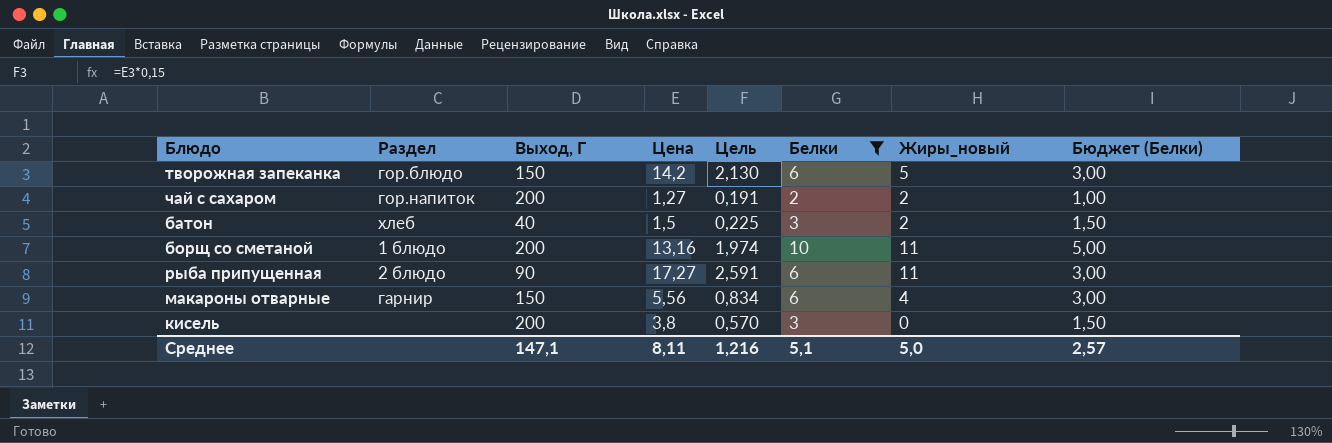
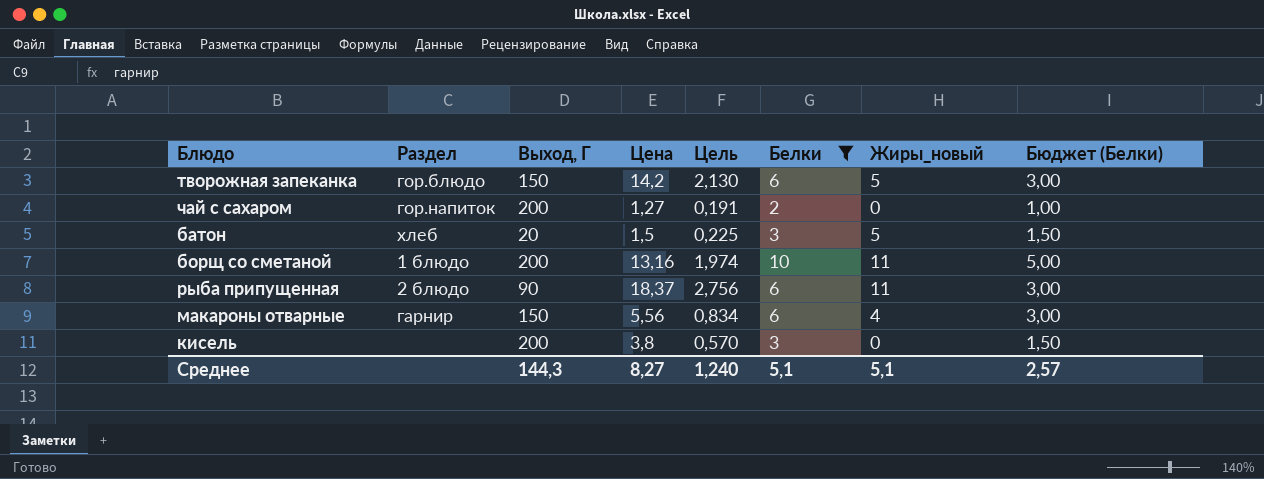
чай с сахаром | Жиры_новый: 2 -> 0
батон | Выход, Г: 40 -> 20
батон | Жиры_новый: 2 -> 5
рыба припущенная | Цена: 17,27 -> 18,37
рыба припущенная | Цель: 2,591 -> 2,756
Среднее | Выход, Г: 147,1 -> 144,3
Среднее | Цена: 8,11 -> 8,27
Среднее | Цель: 1,216 -> 1,240
Среднее | Жиры_новый: 5,0 -> 5,1

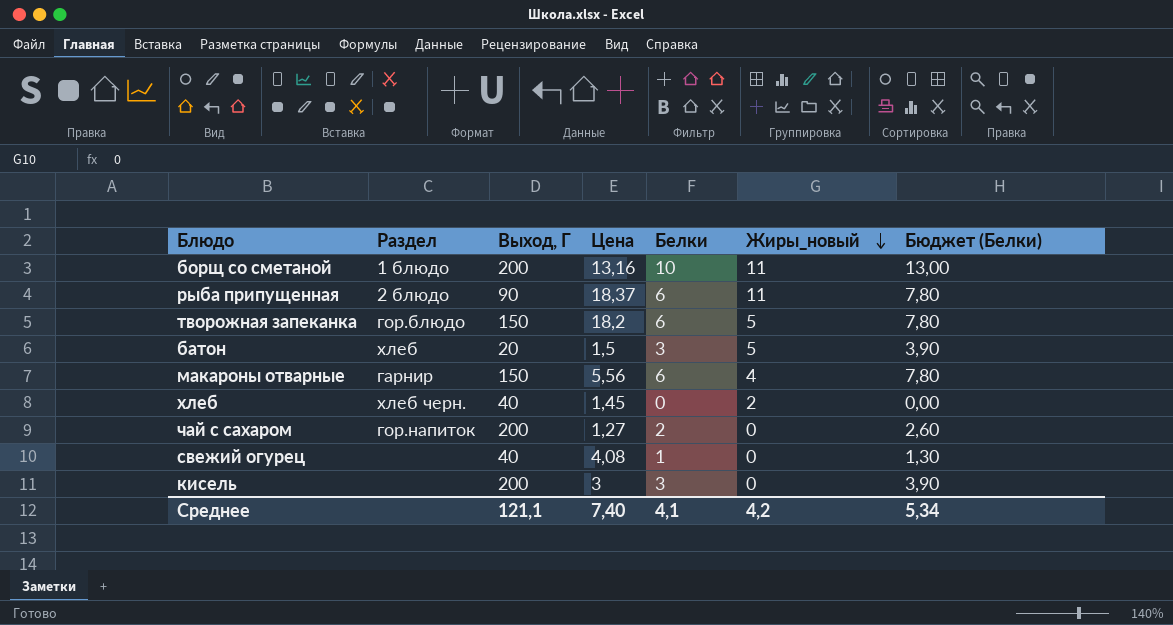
filter: Белки >= 2 -> none
row order: none -> Жиры_новый descending
column Цель | formula: [Цена] * 0,15 -> none
column Бюджет (Белки) | formula: [Белки] * 0,5 -> [Белки] * 1,3
творожная запеканка | Цена: 14,2 -> 18,2
кисель | Цена: 3,8 -> 3
Среднее | Выход, Г: 144,3 -> 121,1
Среднее | Цена: 8,27 -> 7,40
Среднее | Белки: 5,1 -> 4,1
Среднее | Жиры_новый: 5,1 -> 4,2
Среднее | Бюджет (Белки): 2,57 -> 5,34

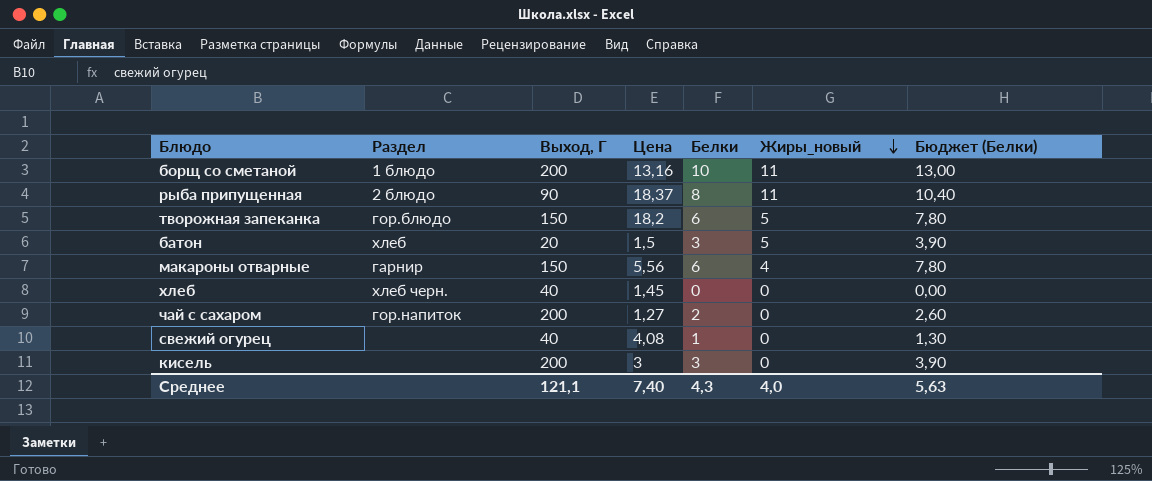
рыба припущенная | Белки: 6 -> 8
рыба припущенная | Бюджет (Белки): 7,80 -> 10,40
хлеб | Жиры_новый: 2 -> 0
Среднее | Белки: 4,1 -> 4,3
Среднее | Жиры_новый: 4,2 -> 4,0
Среднее | Бюджет (Белки): 5,34 -> 5,63

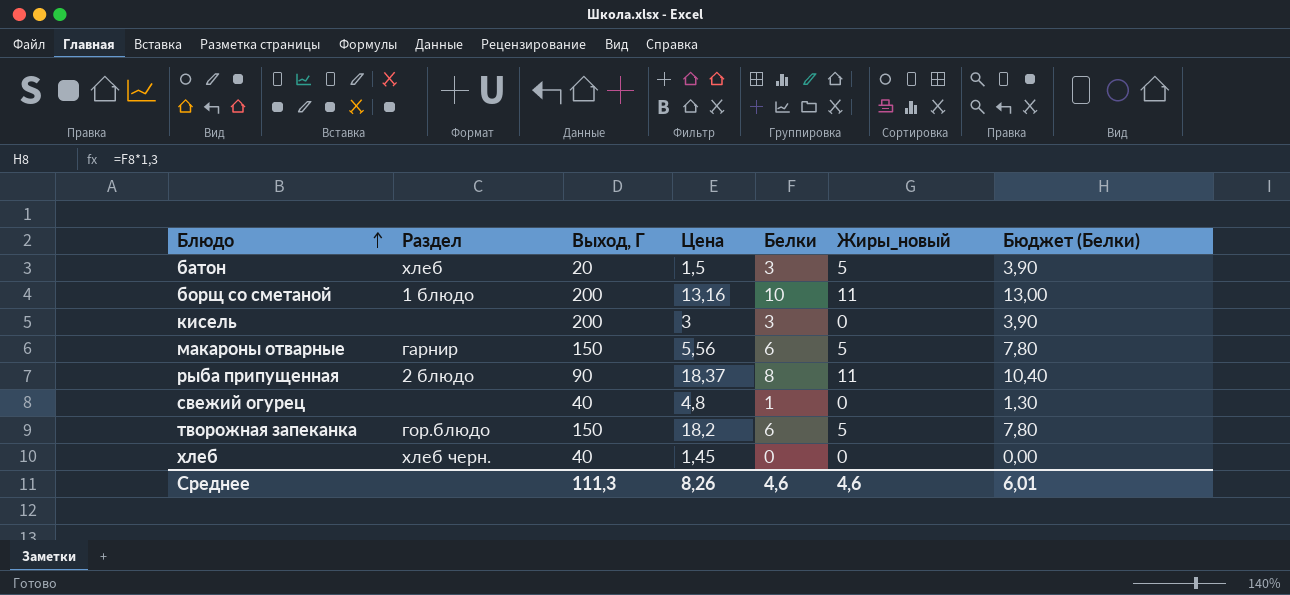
row order: Жиры_новый descending -> Блюдо ascending
row чай с сахаром: гор.напиток | 200 | 1,27 | 2 | 0 | 2,60 -> none
макароны отварные | Жиры_новый: 4 -> 5
свежий огурец | Цена: 4,08 -> 4,8
Среднее | Выход, Г: 121,1 -> 111,3
Среднее | Цена: 7,40 -> 8,26
Среднее | Белки: 4,3 -> 4,6
Среднее | Жиры_новый: 4,0 -> 4,6
Среднее | Бюджет (Белки): 5,63 -> 6,01

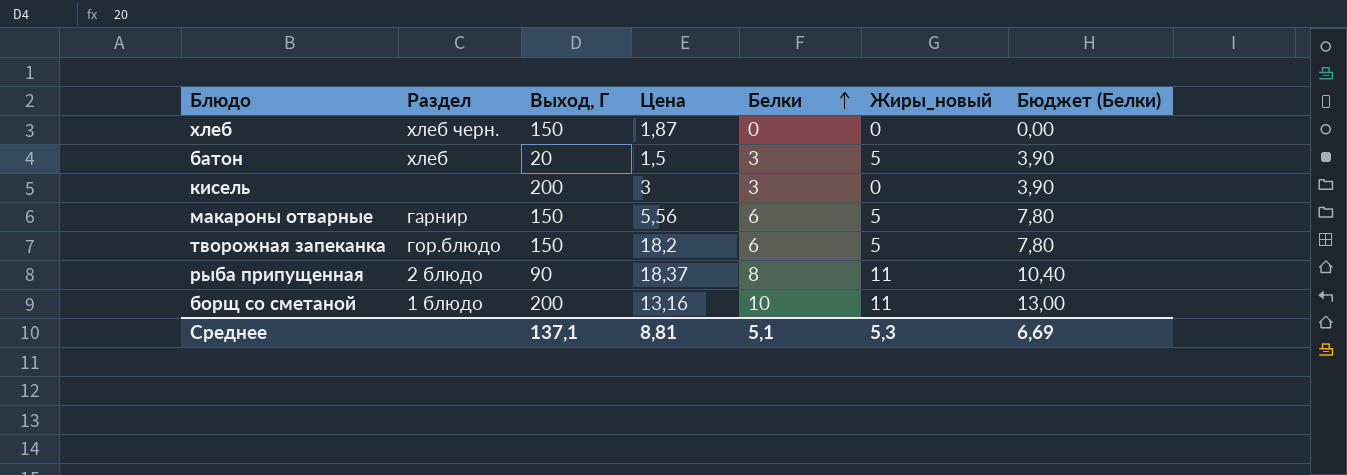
row order: Блюдо ascending -> Белки ascending
row свежий огурец: none | 40 | 4,8 | 1 | 0 | 1,30 -> none
хлеб | Выход, Г: 40 -> 150
хлеб | Цена: 1,45 -> 1,87
Среднее | Выход, Г: 111,3 -> 137,1
Среднее | Цена: 8,26 -> 8,81
Среднее | Белки: 4,6 -> 5,1
Среднее | Жиры_новый: 4,6 -> 5,3
Среднее | Бюджет (Белки): 6,01 -> 6,69

